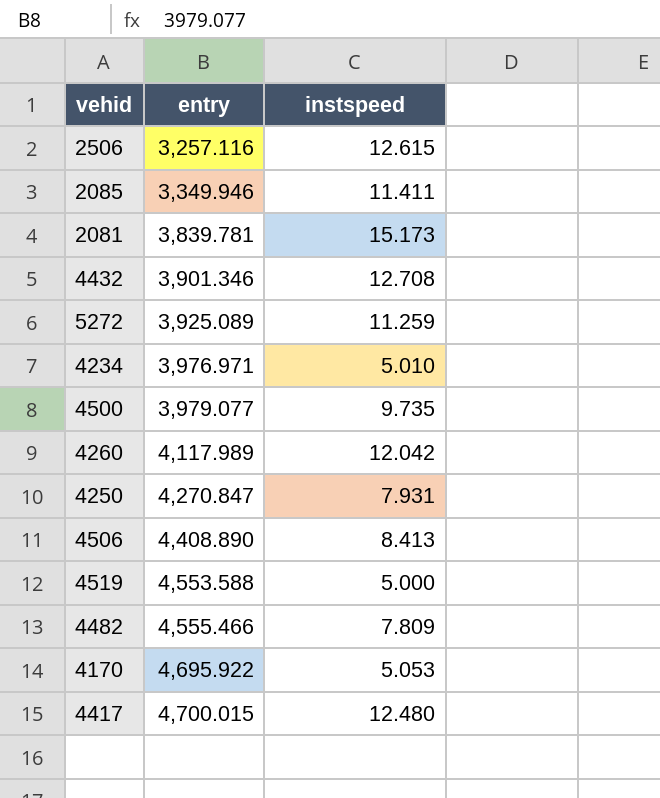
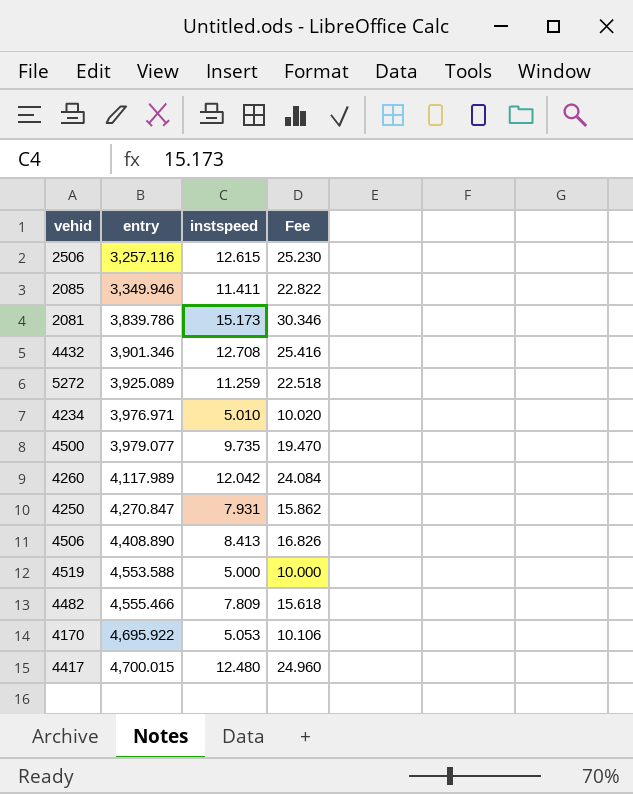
column Fee | formula: none -> [instspeed] * 2
2081 | entry: 3,839.781 -> 3,839.786

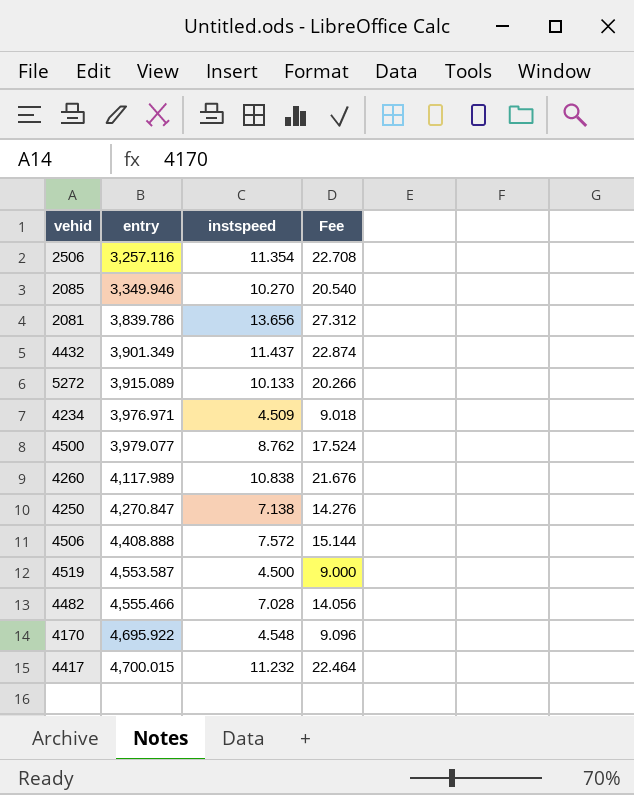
2506 | instspeed: 12.615 -> 11.354
2506 | Fee: 25.230 -> 22.708
2085 | instspeed: 11.411 -> 10.270
2085 | Fee: 22.822 -> 20.540
2081 | instspeed: 15.173 -> 13.656
2081 | Fee: 30.346 -> 27.312
4432 | entry: 3,901.346 -> 3,901.349
4432 | instspeed: 12.708 -> 11.437
4432 | Fee: 25.416 -> 22.874
5272 | entry: 3,925.089 -> 3,915.089
5272 | instspeed: 11.259 -> 10.133
5272 | Fee: 22.518 -> 20.266
4234 | instspeed: 5.010 -> 4.509
4234 | Fee: 10.020 -> 9.018
4500 | instspeed: 9.735 -> 8.762
4500 | Fee: 19.470 -> 17.524
4260 | instspeed: 12.042 -> 10.838
4260 | Fee: 24.084 -> 21.676
4250 | instspeed: 7.931 -> 7.138
4250 | Fee: 15.862 -> 14.276
4506 | entry: 4,408.890 -> 4,408.888
4506 | instspeed: 8.413 -> 7.572
4506 | Fee: 16.826 -> 15.144
4519 | entry: 4,553.588 -> 4,553.587
4519 | instspeed: 5.000 -> 4.500
4519 | Fee: 10.000 -> 9.000
4482 | instspeed: 7.809 -> 7.028
4482 | Fee: 15.618 -> 14.056
4170 | instspeed: 5.053 -> 4.548
4170 | Fee: 10.106 -> 9.096
4417 | instspeed: 12.480 -> 11.232
4417 | Fee: 24.960 -> 22.464

